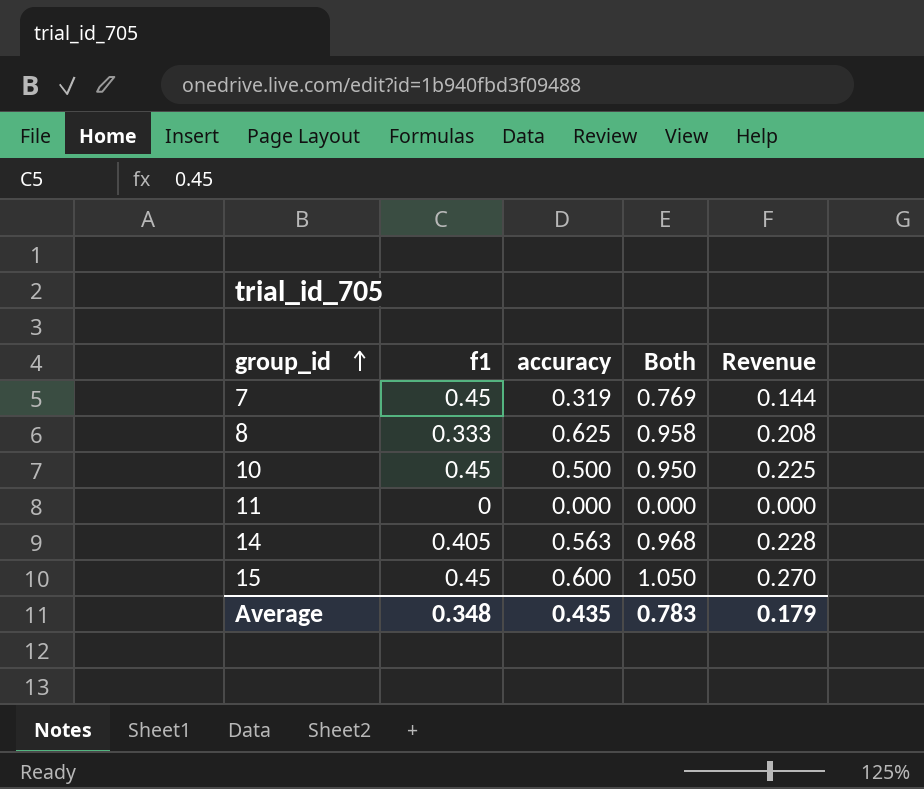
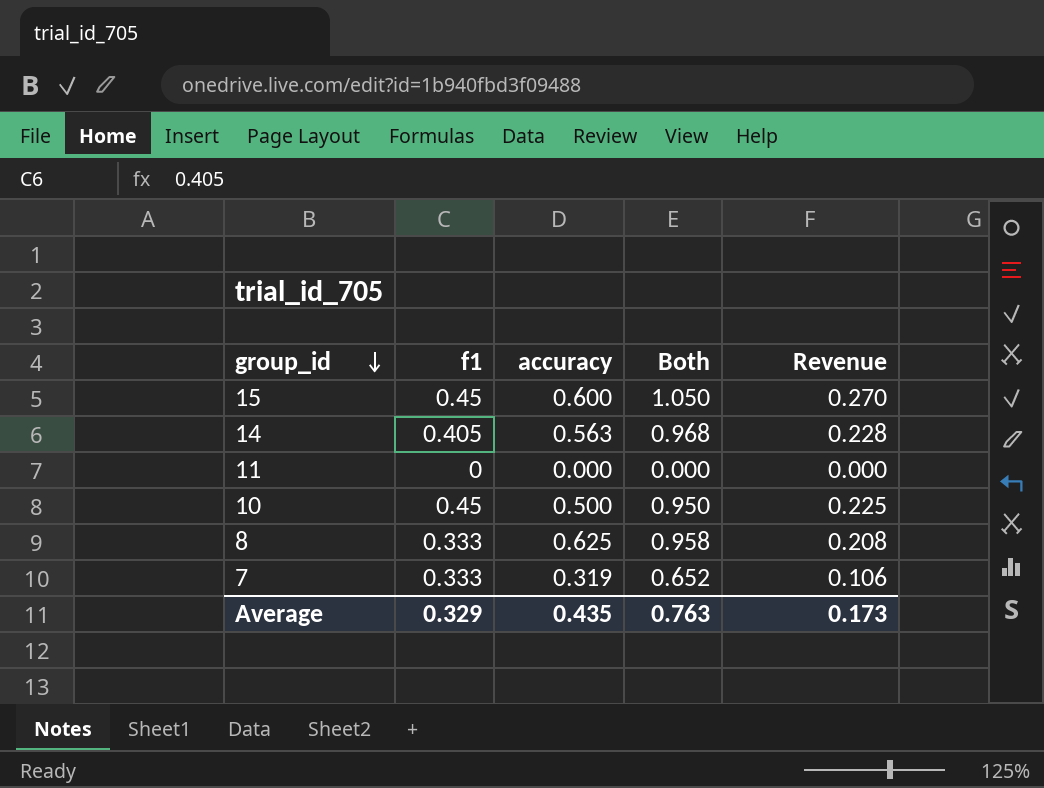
row order: group_id ascending -> group_id descending
7 | f1: 0.45 -> 0.333
7 | Both: 0.769 -> 0.652
7 | Revenue: 0.144 -> 0.106
Average | f1: 0.348 -> 0.329
Average | Both: 0.783 -> 0.763
Average | Revenue: 0.179 -> 0.173

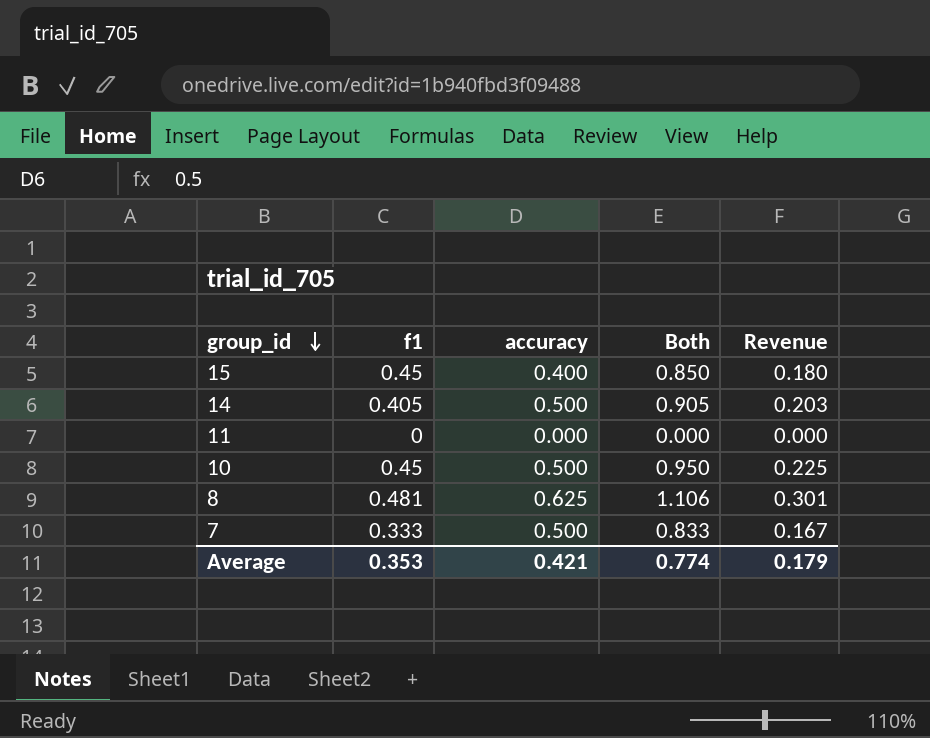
15 | accuracy: 0.600 -> 0.400
15 | Both: 1.050 -> 0.850
15 | Revenue: 0.270 -> 0.180
14 | accuracy: 0.563 -> 0.500
14 | Both: 0.968 -> 0.905
14 | Revenue: 0.228 -> 0.203
8 | f1: 0.333 -> 0.481
8 | Both: 0.958 -> 1.106
8 | Revenue: 0.208 -> 0.301
7 | accuracy: 0.319 -> 0.500
7 | Both: 0.652 -> 0.833
7 | Revenue: 0.106 -> 0.167
Average | f1: 0.329 -> 0.353
Average | accuracy: 0.435 -> 0.421
Average | Both: 0.763 -> 0.774
Average | Revenue: 0.173 -> 0.179

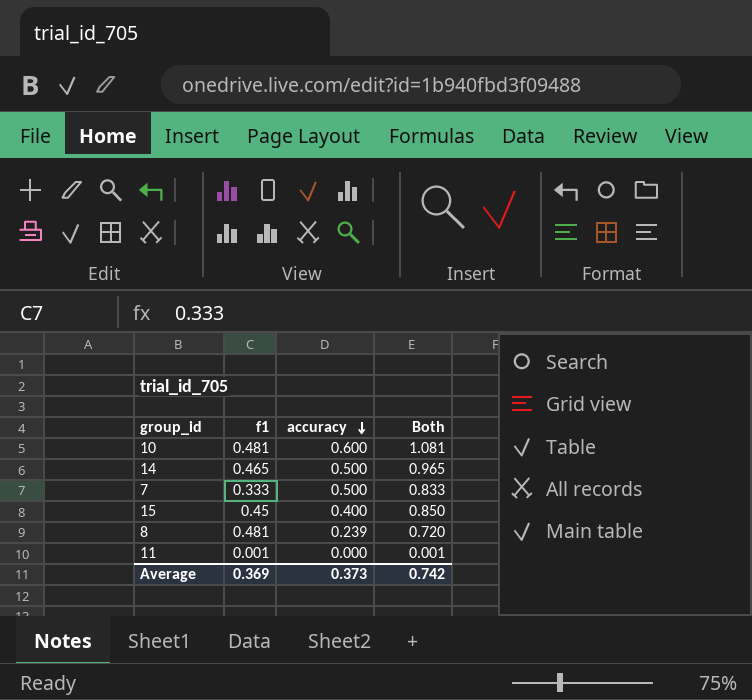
row order: group_id descending -> accuracy descending
column Revenue | formula: [f1] * [accuracy] -> none
10 | f1: 0.45 -> 0.481
10 | accuracy: 0.500 -> 0.600
10 | Both: 0.950 -> 1.081
14 | f1: 0.405 -> 0.465
14 | Both: 0.905 -> 0.965
8 | accuracy: 0.625 -> 0.239
8 | Both: 1.106 -> 0.720
11 | f1: 0 -> 0.001
11 | Both: 0.000 -> 0.001
Average | f1: 0.353 -> 0.369
Average | accuracy: 0.421 -> 0.373
Average | Both: 0.774 -> 0.742

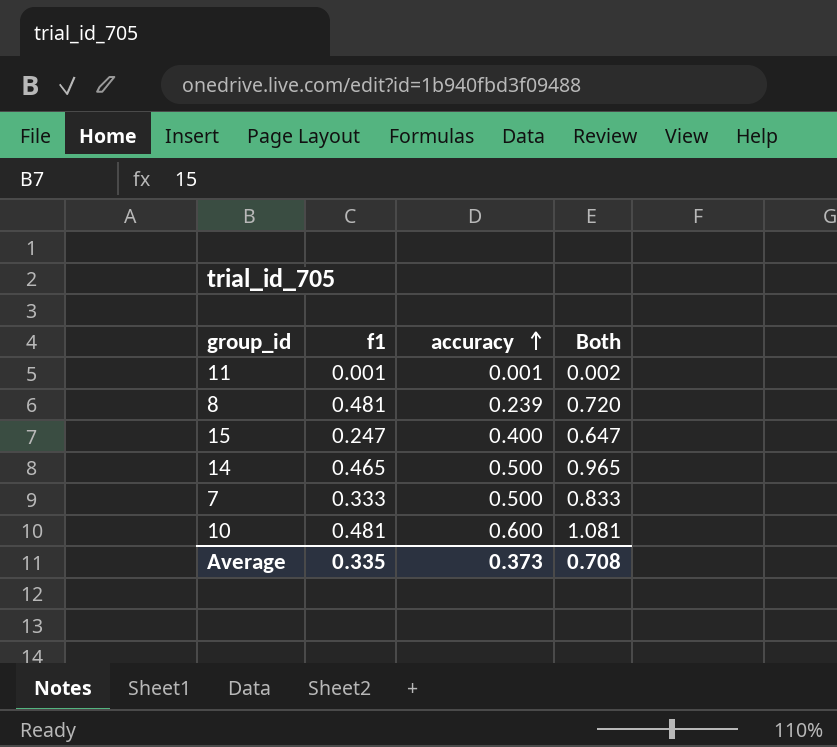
row order: accuracy descending -> accuracy ascending
11 | accuracy: 0.000 -> 0.001
11 | Both: 0.001 -> 0.002
15 | f1: 0.45 -> 0.247
15 | Both: 0.850 -> 0.647
Average | f1: 0.369 -> 0.335
Average | Both: 0.742 -> 0.708

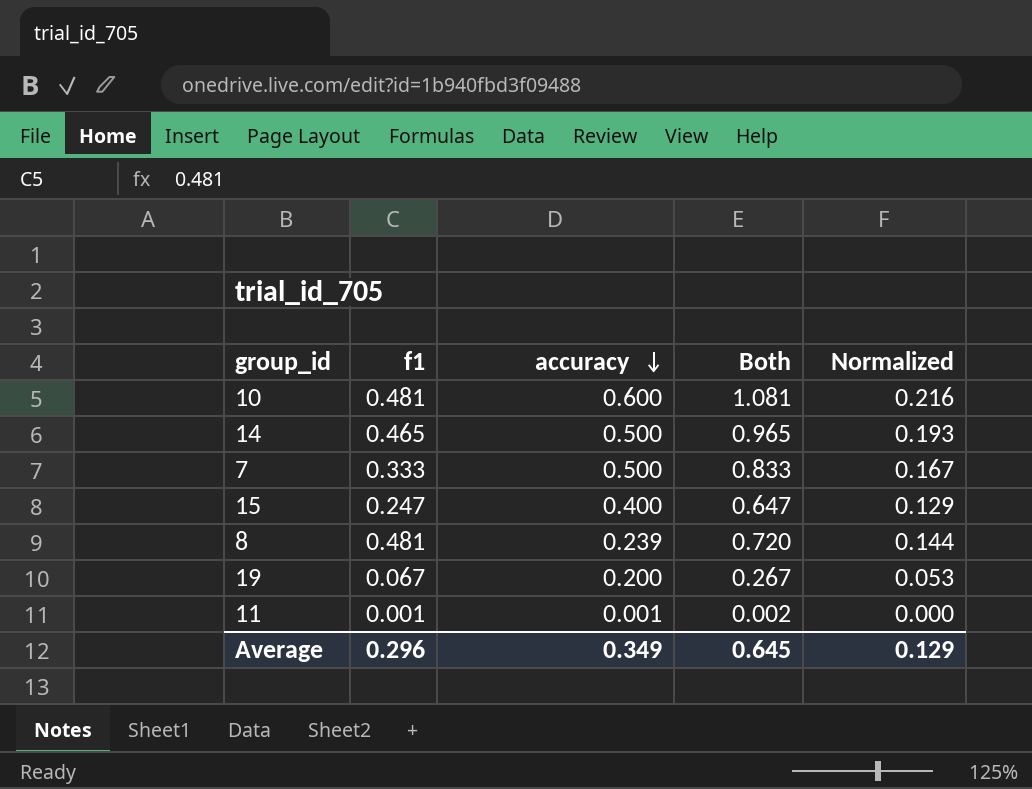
row order: accuracy ascending -> accuracy descending
column Normalized | formula: none -> [Both] * 0.2
row 19: none -> 0.067 | 0.200 | 0.267 | 0.053
Average | f1: 0.335 -> 0.296
Average | accuracy: 0.373 -> 0.349
Average | Both: 0.708 -> 0.645

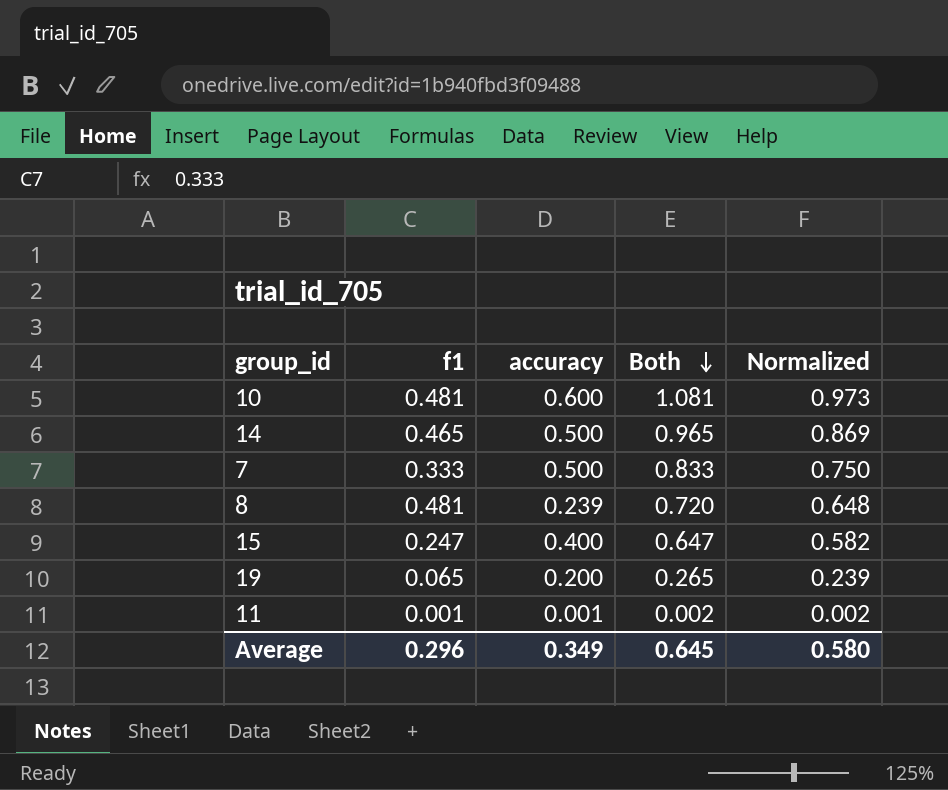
row order: accuracy descending -> Both descending
column Normalized | formula: [Both] * 0.2 -> [Both] * 0.9
19 | f1: 0.067 -> 0.065
19 | Both: 0.267 -> 0.265
Average | Normalized: 0.129 -> 0.580

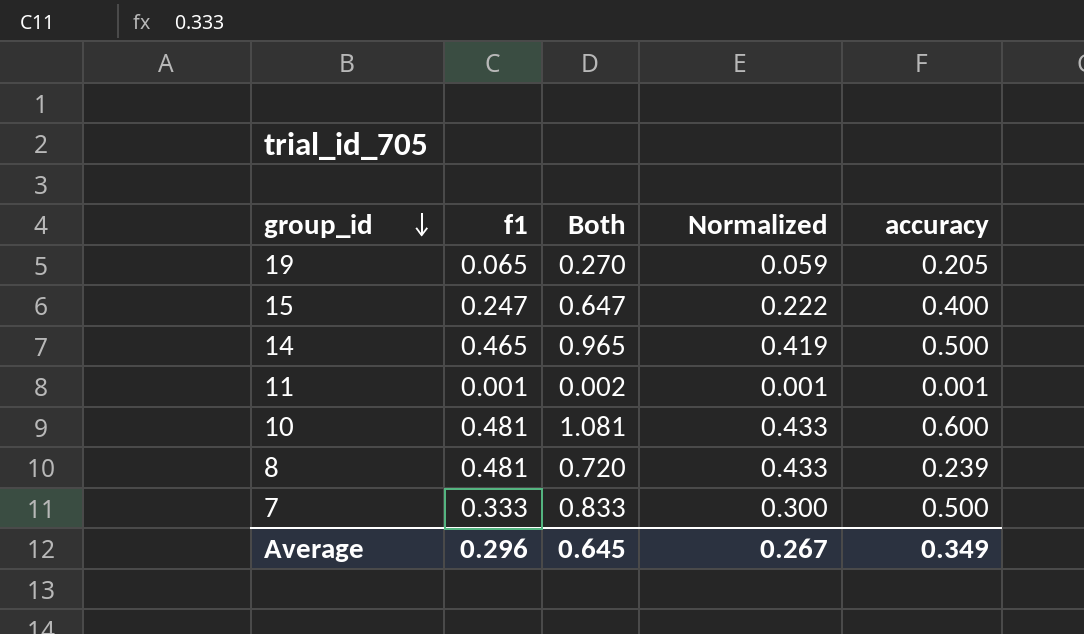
row order: Both descending -> group_id descending
column Normalized | formula: [Both] * 0.9 -> [f1] * 0.9
column accuracy | position: 3 -> 5
19 | Both: 0.265 -> 0.270
19 | accuracy: 0.200 -> 0.205
Average | Normalized: 0.580 -> 0.267

